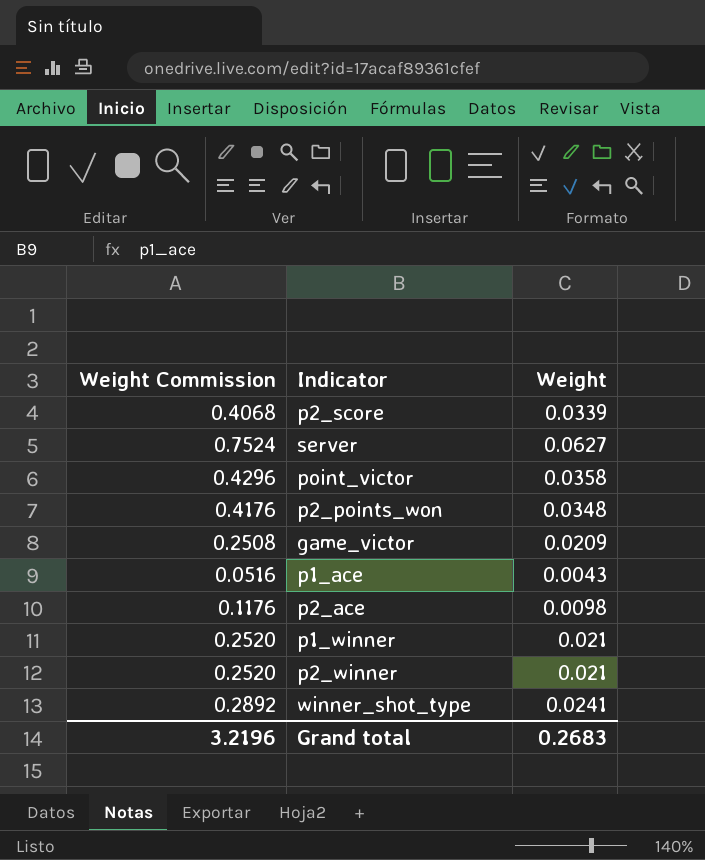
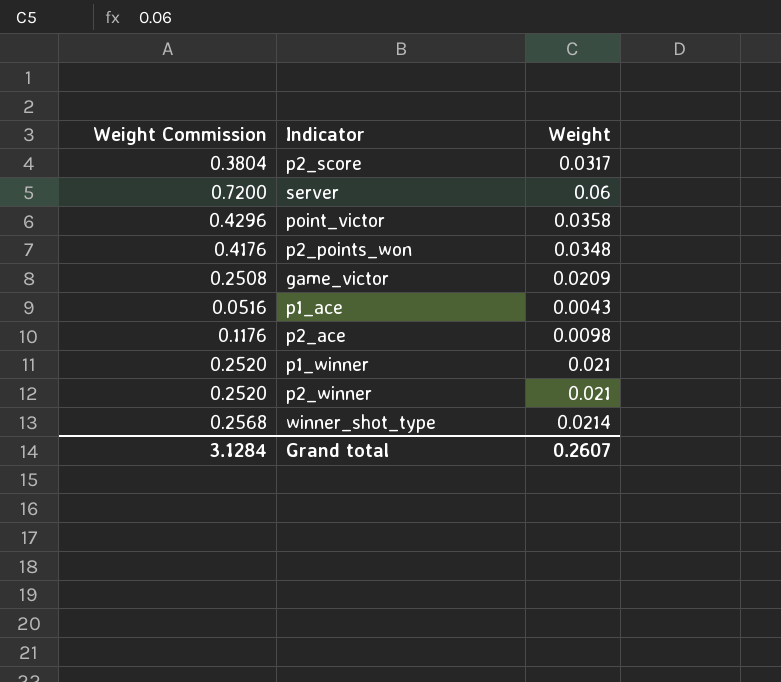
p2_score | Weight Commission: 0.4068 -> 0.3804
p2_score | Weight: 0.0339 -> 0.0317
server | Weight Commission: 0.7524 -> 0.7200
server | Weight: 0.0627 -> 0.06
winner_shot_type | Weight Commission: 0.2892 -> 0.2568
winner_shot_type | Weight: 0.0241 -> 0.0214
Grand total | Weight Commission: 3.2196 -> 3.1284
Grand total | Weight: 0.2683 -> 0.2607

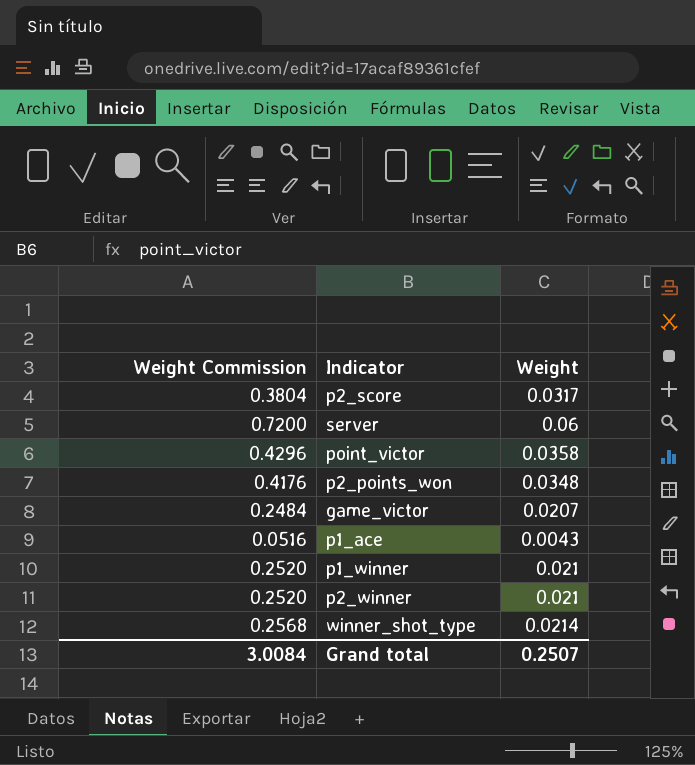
row p2_ace: 0.1176 | 0.0098 -> none
game_victor | Weight Commission: 0.2508 -> 0.2484
game_victor | Weight: 0.0209 -> 0.0207
Grand total | Weight Commission: 3.1284 -> 3.0084
Grand total | Weight: 0.2607 -> 0.2507

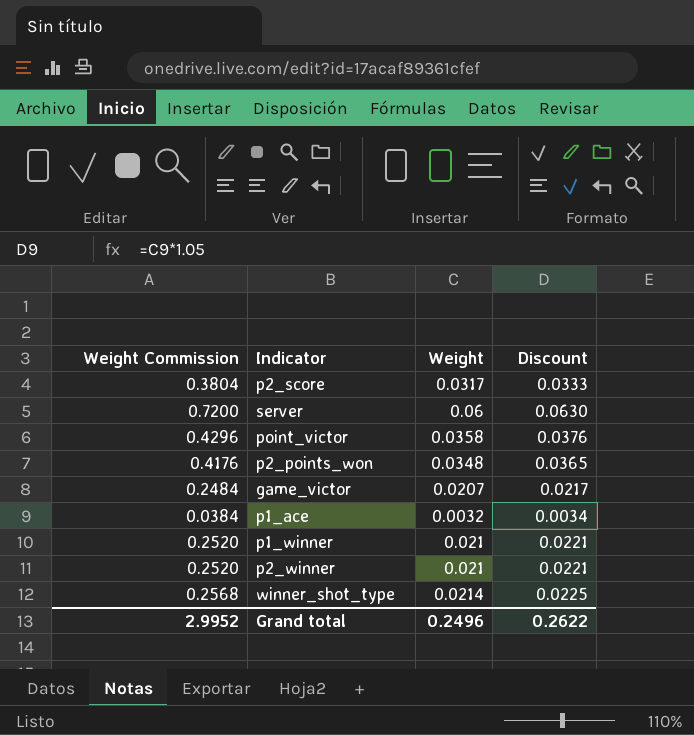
column Discount | formula: none -> [Weight] * 1.05
p1_ace | Weight Commission: 0.0516 -> 0.0384
p1_ace | Weight: 0.0043 -> 0.0032
Grand total | Weight Commission: 3.0084 -> 2.9952
Grand total | Weight: 0.2507 -> 0.2496

